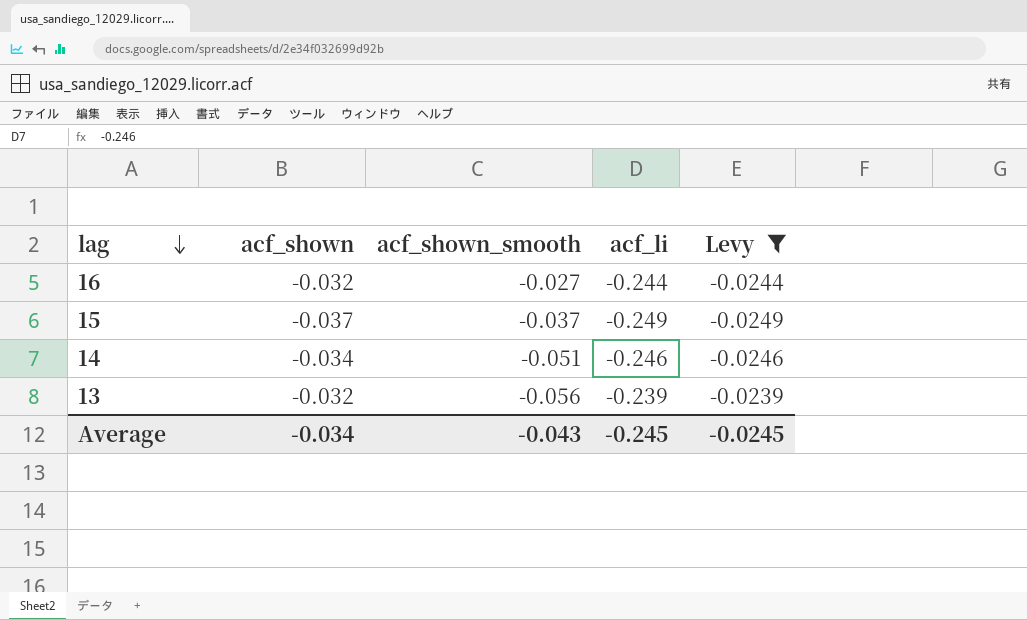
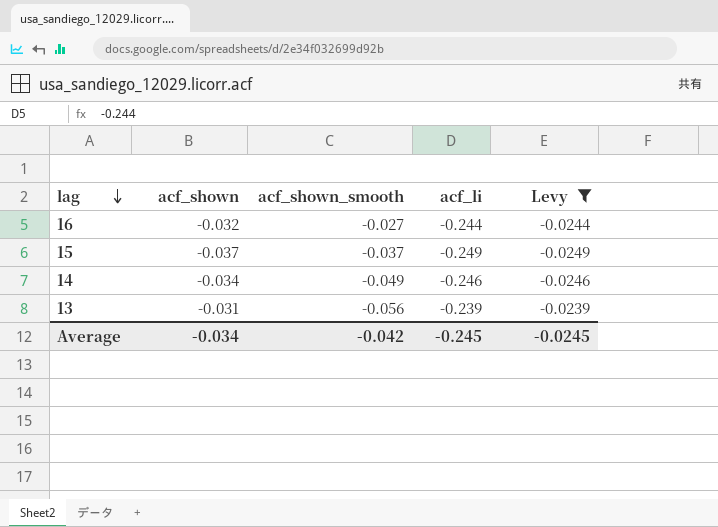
14 | acf_shown_smooth: -0.051 -> -0.049
13 | acf_shown: -0.032 -> -0.031
Average | acf_shown_smooth: -0.043 -> -0.042

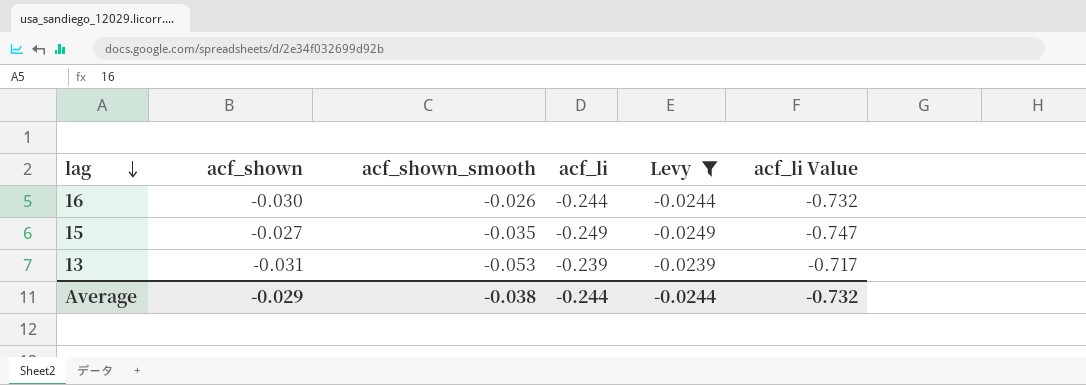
column acf_li Value | formula: none -> [acf_li] * 3
row 14: -0.034 | -0.049 | -0.246 | -0.0246 -> none
16 | acf_shown: -0.032 -> -0.030
16 | acf_shown_smooth: -0.027 -> -0.026
15 | acf_shown: -0.037 -> -0.027
15 | acf_shown_smooth: -0.037 -> -0.035
13 | acf_shown_smooth: -0.056 -> -0.053
Average | acf_shown: -0.034 -> -0.029
Average | acf_shown_smooth: -0.042 -> -0.038
Average | acf_li: -0.245 -> -0.244
Average | Levy: -0.0245 -> -0.0244

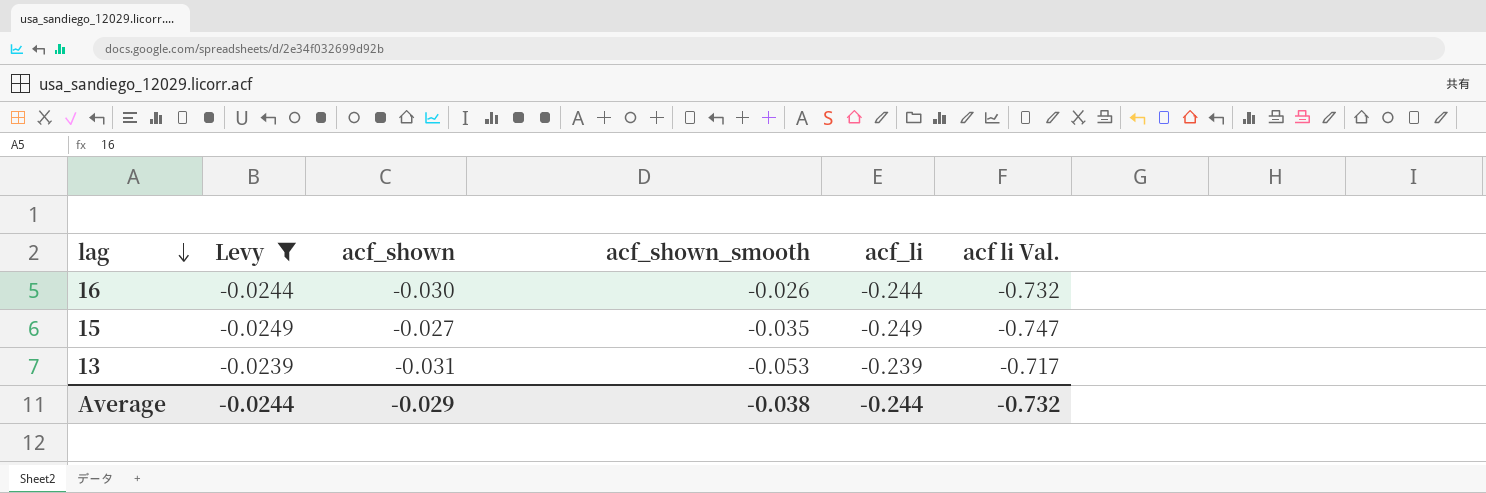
column Levy | position: 5 -> 2
column name: acf_li Value -> acf li Val.

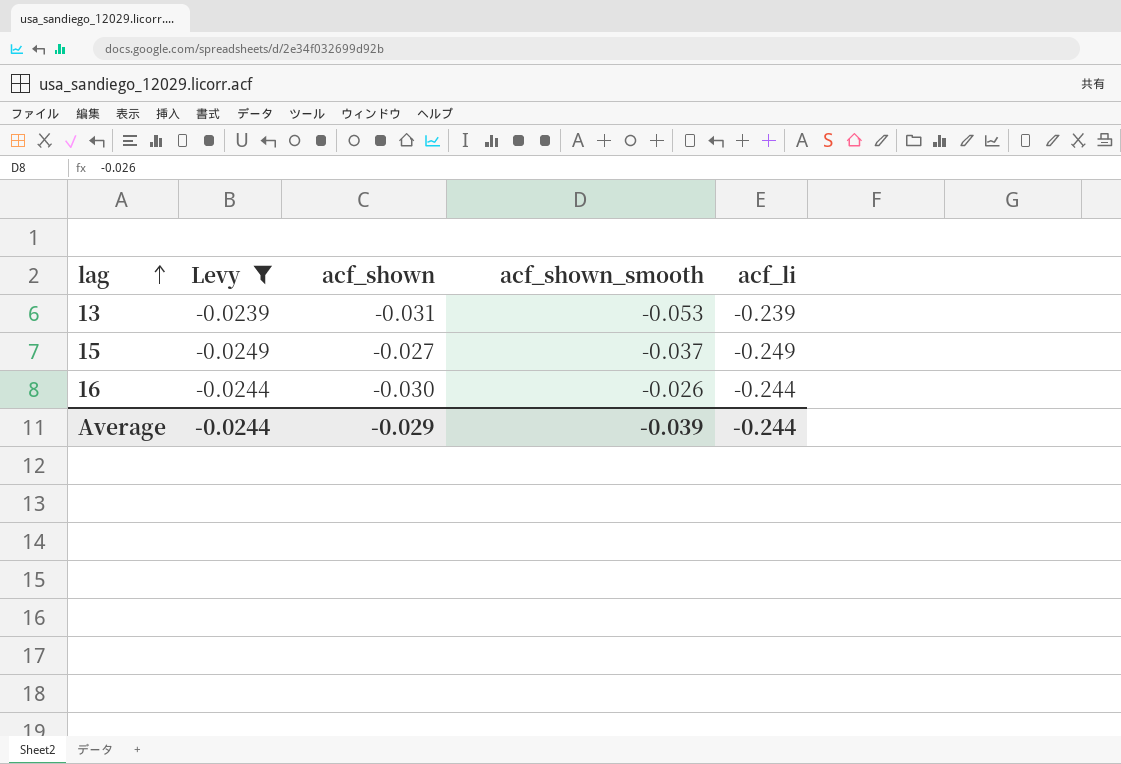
row order: lag descending -> lag ascending
column acf li Val. | formula: [acf_li] * 3 -> none
15 | acf_shown_smooth: -0.035 -> -0.037
Average | acf_shown_smooth: -0.038 -> -0.039

